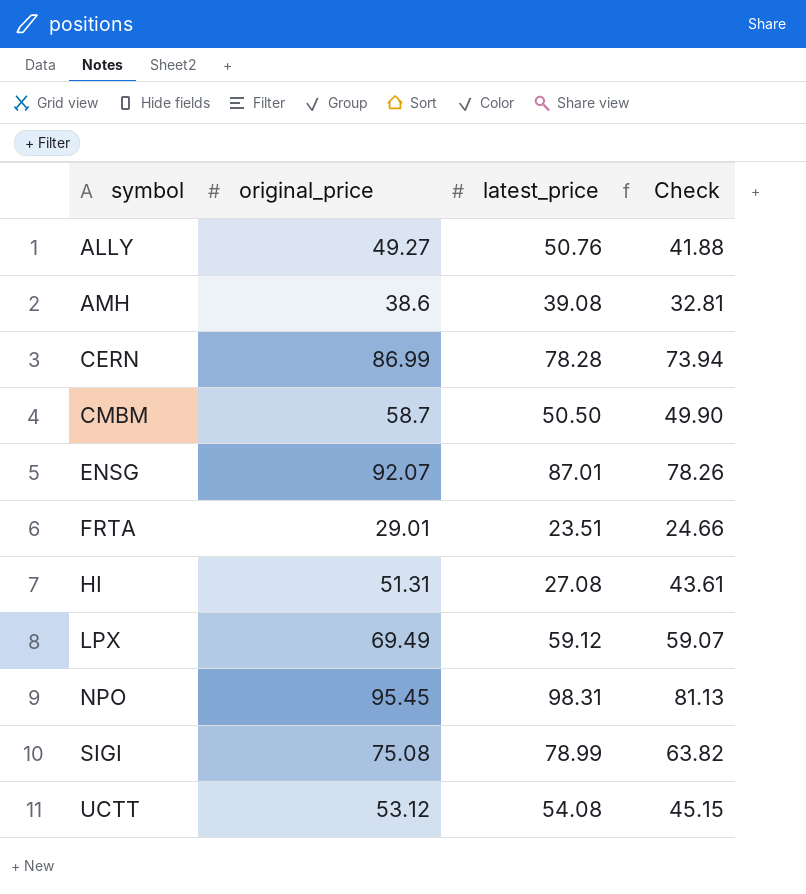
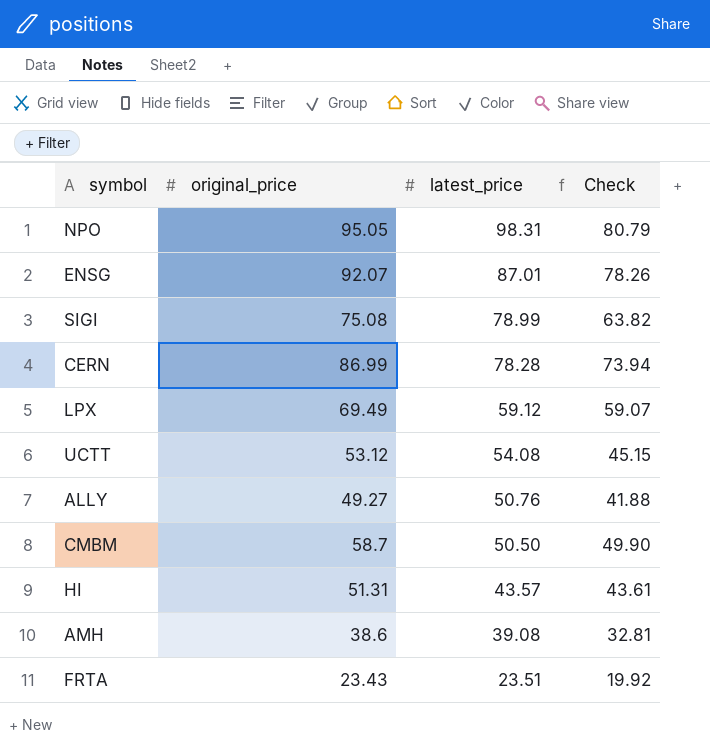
row order: symbol ascending -> latest_price descending
NPO | original_price: 95.45 -> 95.05
NPO | Check: 81.13 -> 80.79
HI | latest_price: 27.08 -> 43.57
FRTA | original_price: 29.01 -> 23.43
FRTA | Check: 24.66 -> 19.92

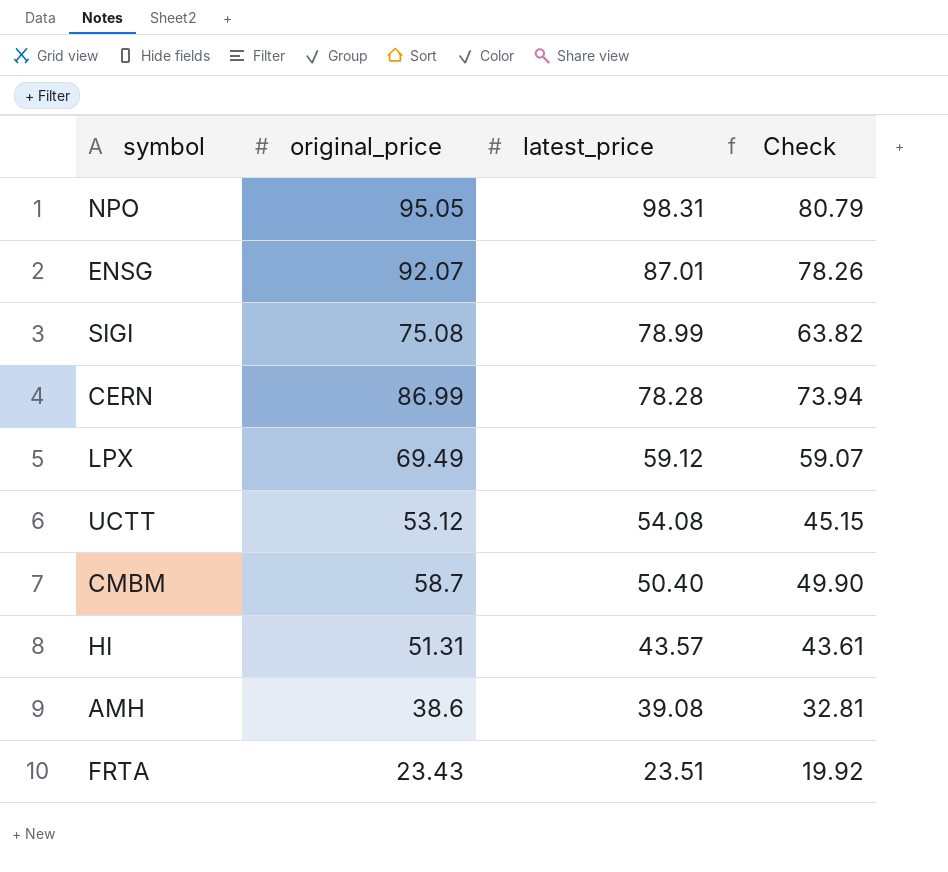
row ALLY: 49.27 | 50.76 | 41.88 -> none
CMBM | latest_price: 50.50 -> 50.40

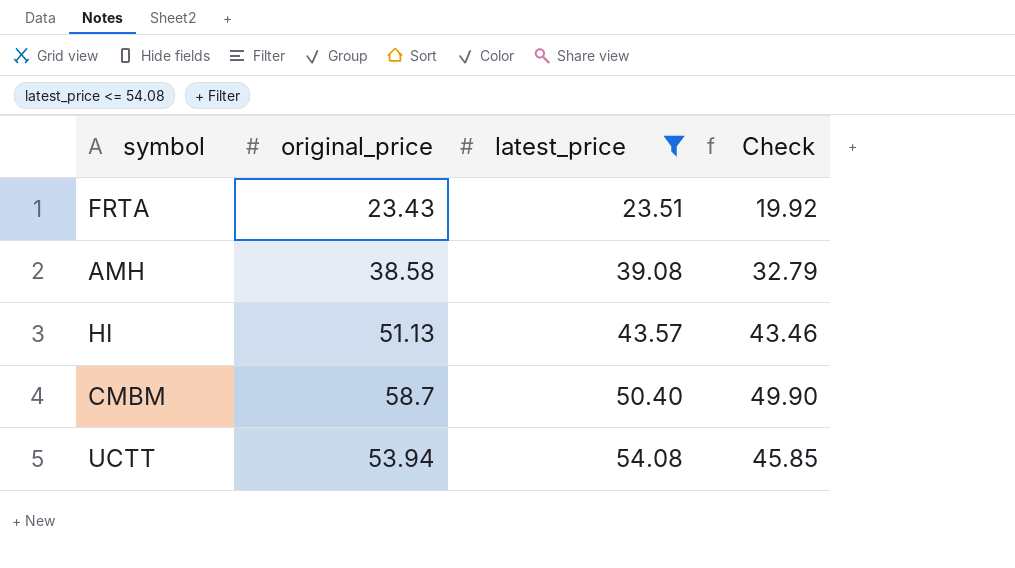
filter: none -> latest_price <= 54.08
row order: latest_price descending -> latest_price ascending
AMH | original_price: 38.6 -> 38.58
AMH | Check: 32.81 -> 32.79
HI | original_price: 51.31 -> 51.13
HI | Check: 43.61 -> 43.46
UCTT | original_price: 53.12 -> 53.94
UCTT | Check: 45.15 -> 45.85

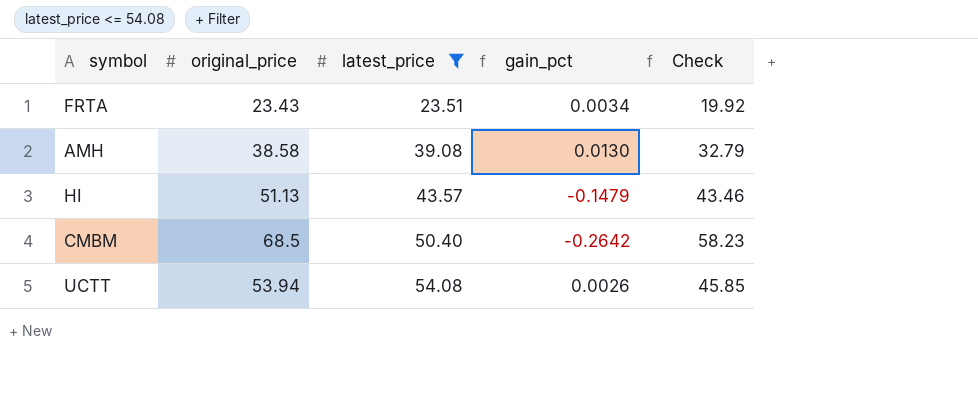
column gain_pct | formula: none -> ([latest_price] - [original_price]) / [original_price]
CMBM | original_price: 58.7 -> 68.5
CMBM | Check: 49.90 -> 58.23

